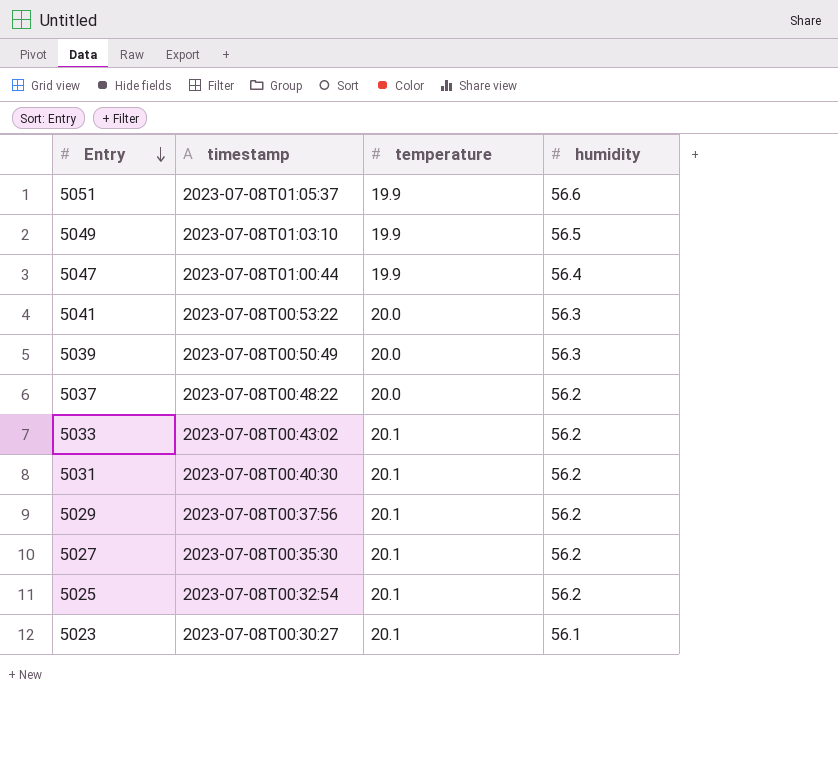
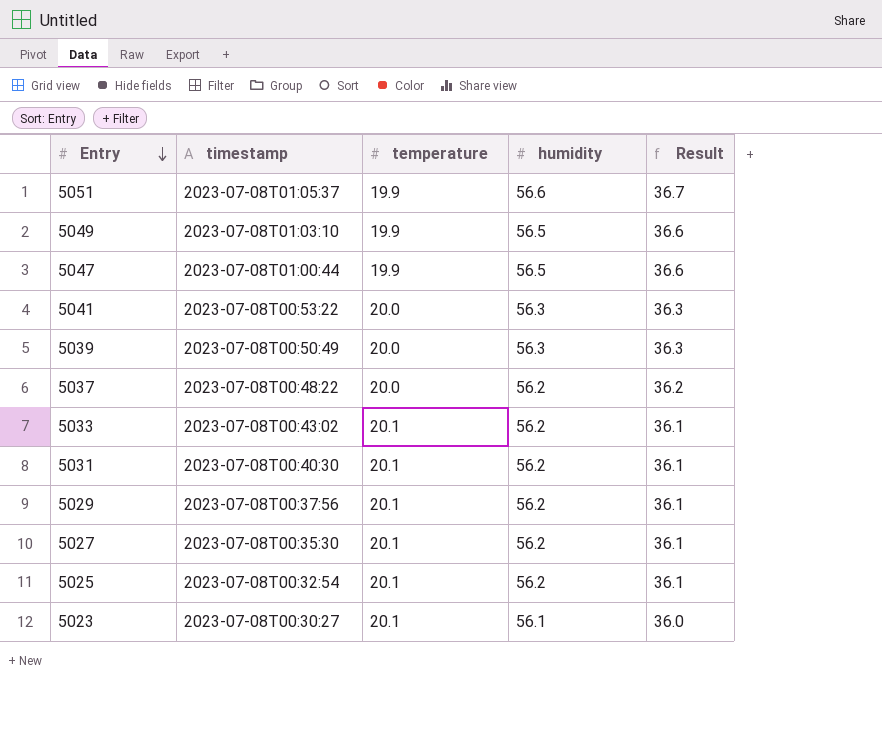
column Result | formula: none -> [humidity] - [temperature]
5047 | humidity: 56.4 -> 56.5

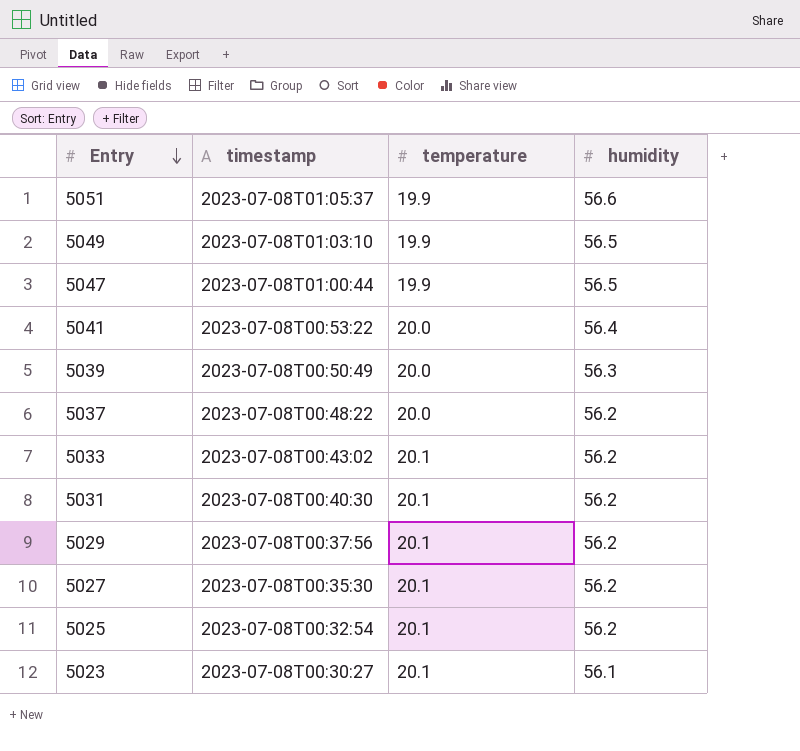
column Result | formula: [humidity] - [temperature] -> none
5041 | humidity: 56.3 -> 56.4

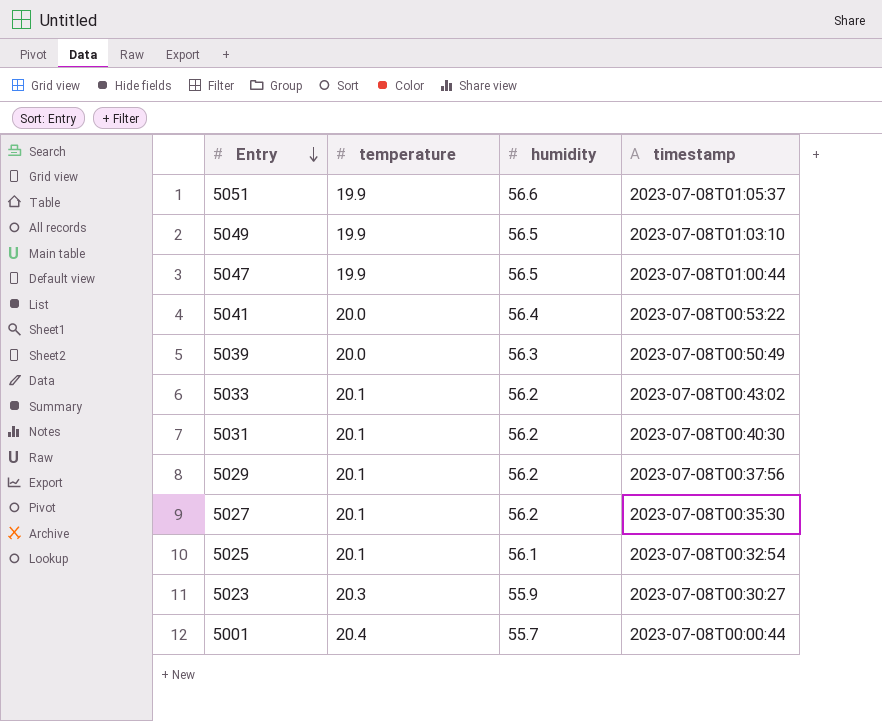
column timestamp | position: 2 -> 4
row 5037: 2023-07-08T00:48:22 | 20.0 | 56.2 -> none
5025 | humidity: 56.2 -> 56.1
5023 | temperature: 20.1 -> 20.3
5023 | humidity: 56.1 -> 55.9
row 5001: none -> 20.4 | 55.7 | 2023-07-08T00:00:44

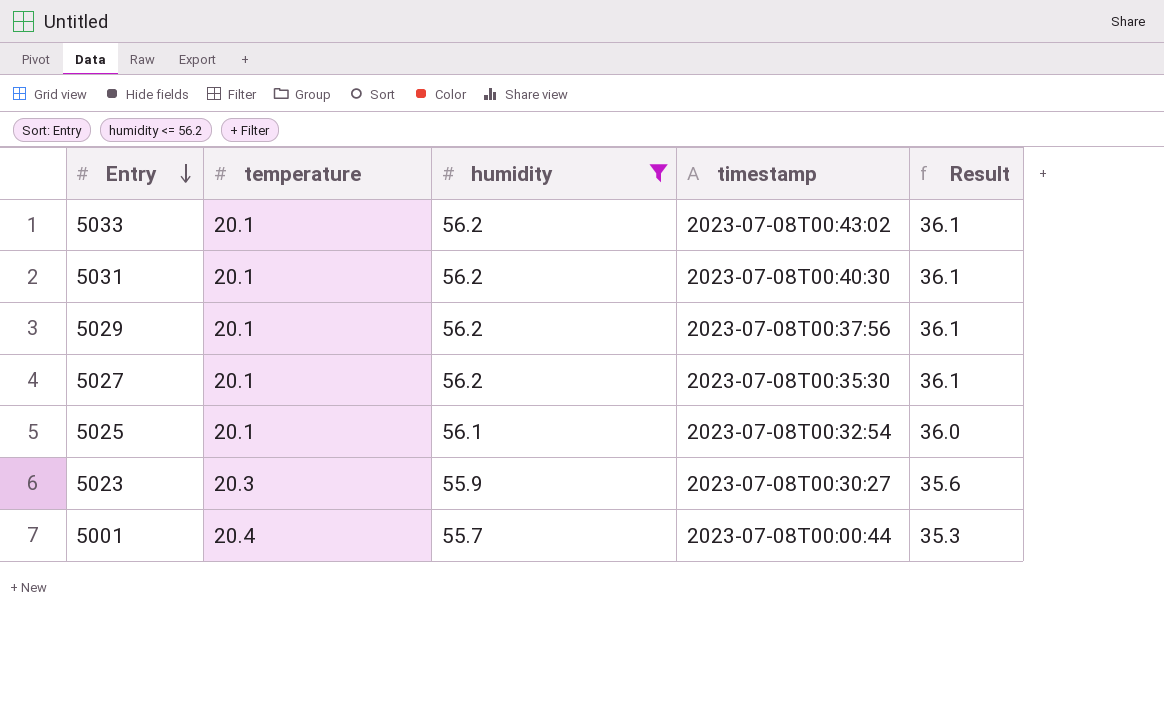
filter: none -> humidity <= 56.2
column Result | formula: none -> [humidity] - [temperature]

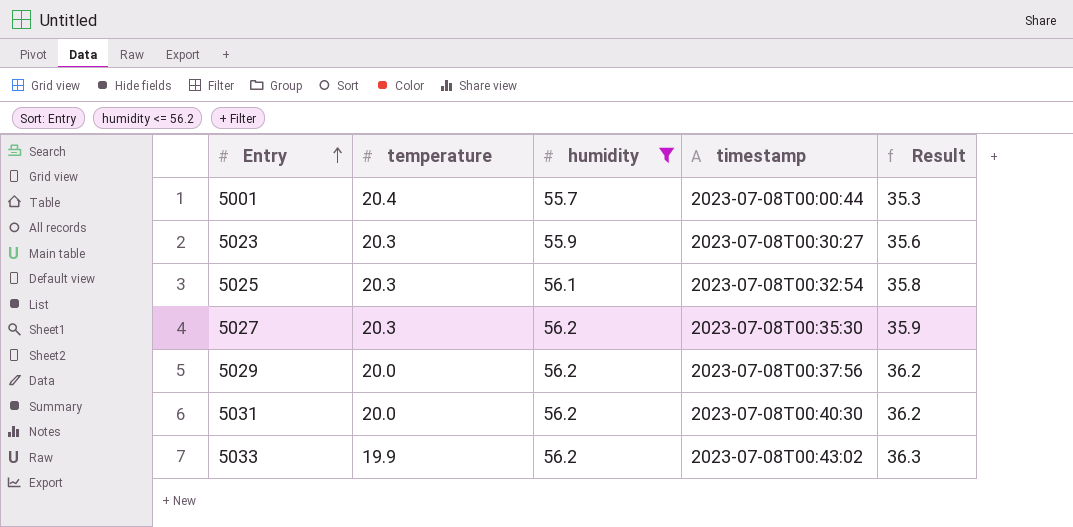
row order: Entry descending -> Entry ascending
5025 | temperature: 20.1 -> 20.3
5025 | Result: 36.0 -> 35.8
5027 | temperature: 20.1 -> 20.3
5027 | Result: 36.1 -> 35.9
5029 | temperature: 20.1 -> 20.0
5029 | Result: 36.1 -> 36.2
5031 | temperature: 20.1 -> 20.0
5031 | Result: 36.1 -> 36.2
5033 | temperature: 20.1 -> 19.9
5033 | Result: 36.1 -> 36.3

